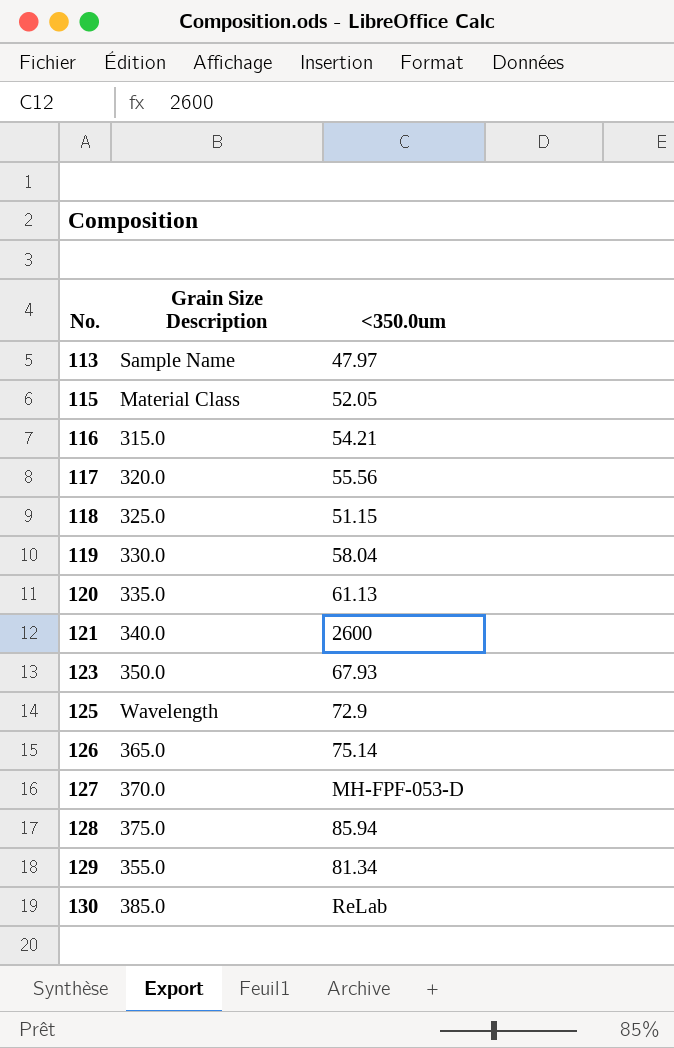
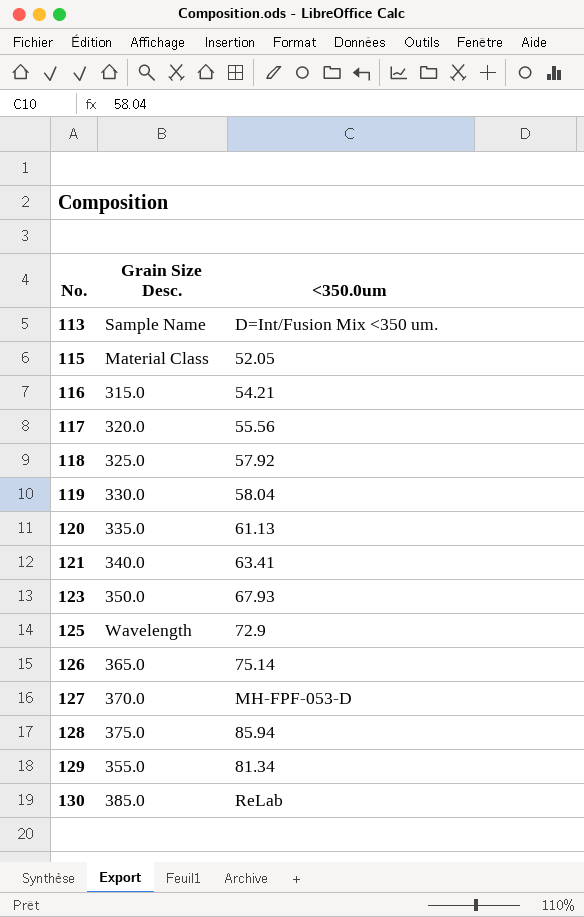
column name: Grain Size Description -> Grain Size Desc.
113 | <350.0um: 47.97 -> D=Int/Fusion Mix <350 um.
118 | <350.0um: 51.15 -> 57.92
121 | <350.0um: 2600 -> 63.41

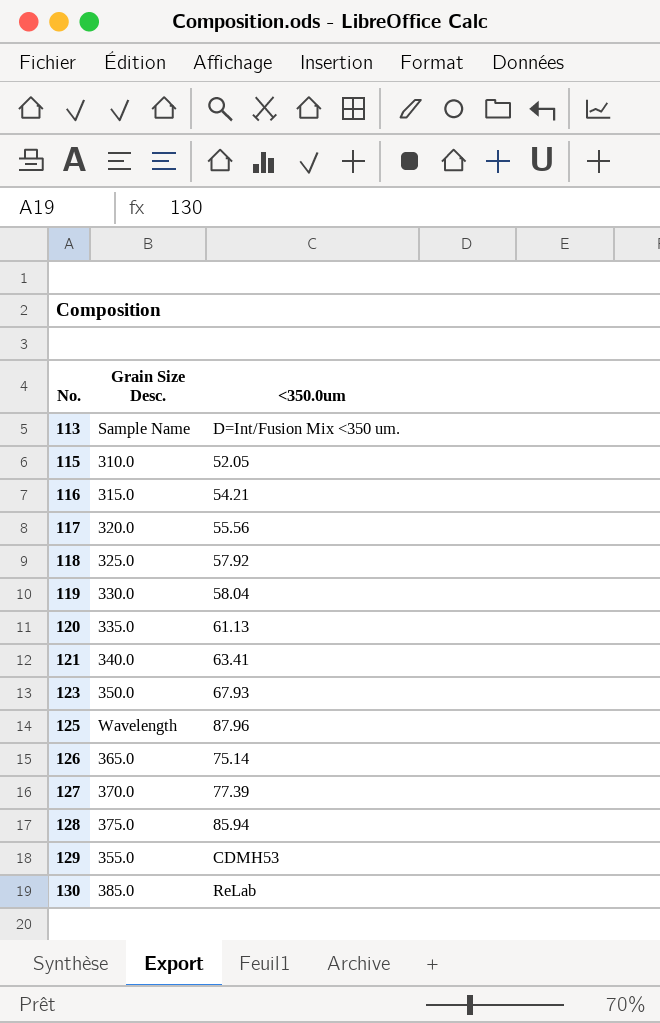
115 | Grain Size Desc.: Material Class -> 310.0
125 | <350.0um: 72.9 -> 87.96
127 | <350.0um: MH-FPF-053-D -> 77.39
129 | <350.0um: 81.34 -> CDMH53

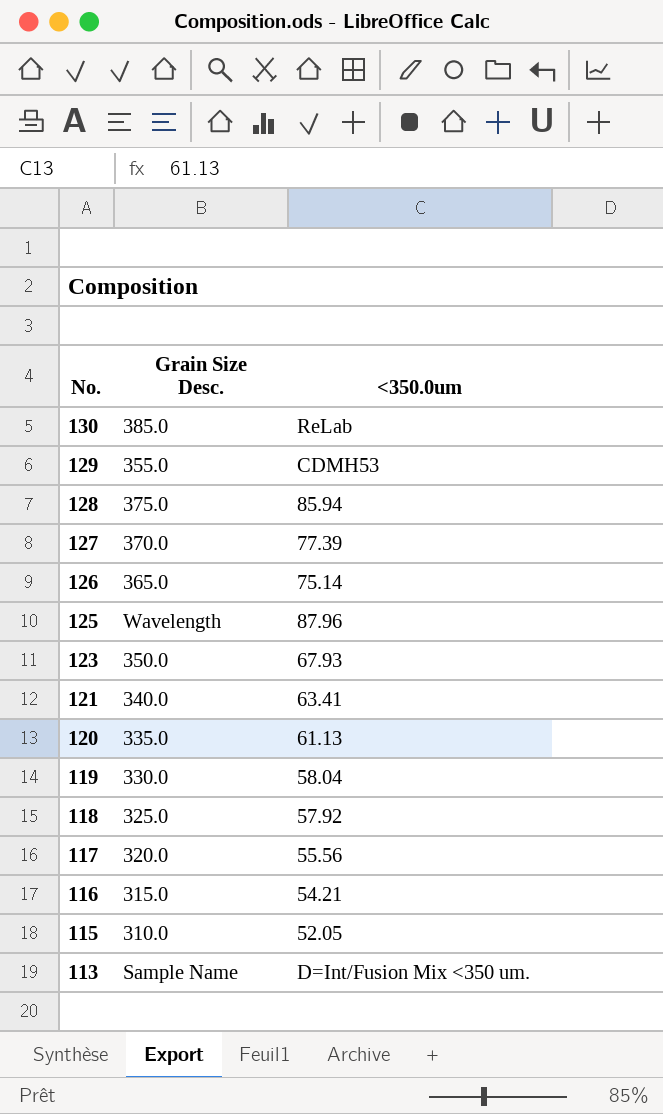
row order: No. ascending -> No. descending

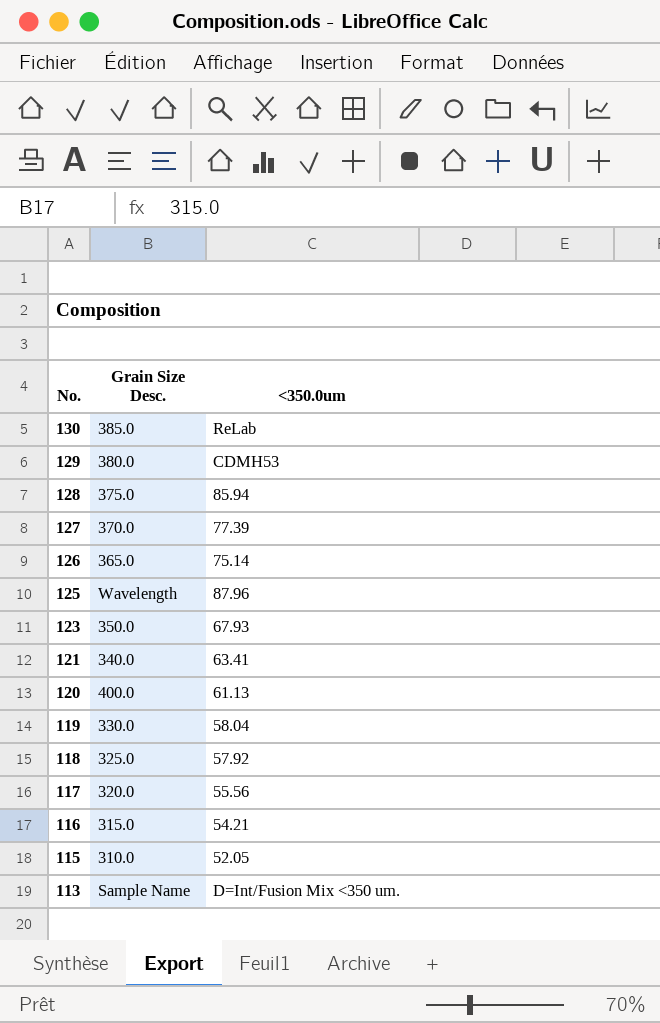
129 | Grain Size Desc.: 355.0 -> 380.0
120 | Grain Size Desc.: 335.0 -> 400.0

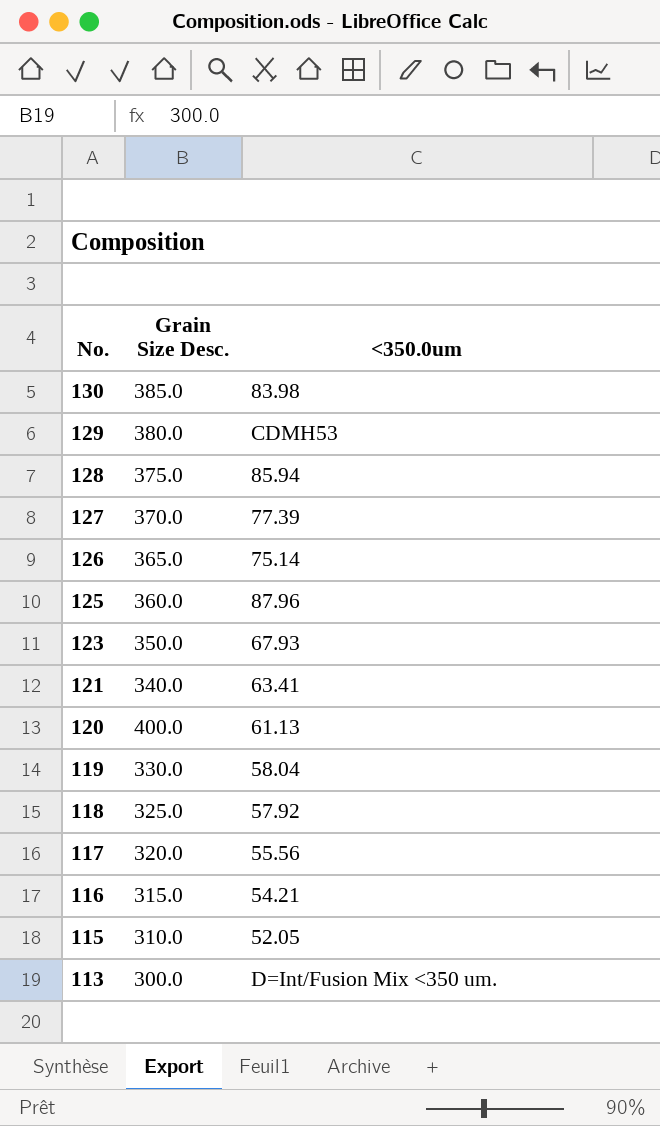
130 | <350.0um: ReLab -> 83.98
125 | Grain Size Desc.: Wavelength -> 360.0
113 | Grain Size Desc.: Sample Name -> 300.0

